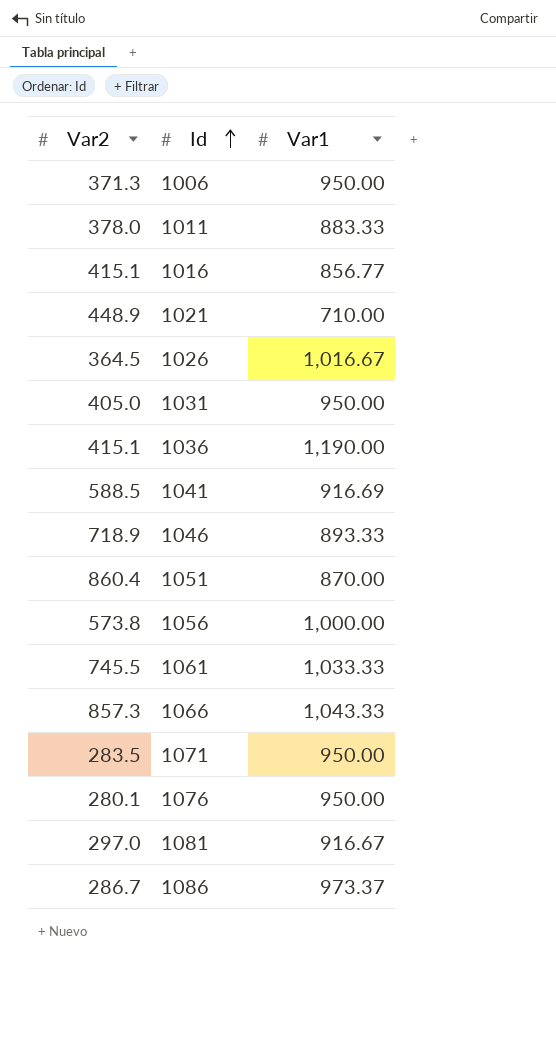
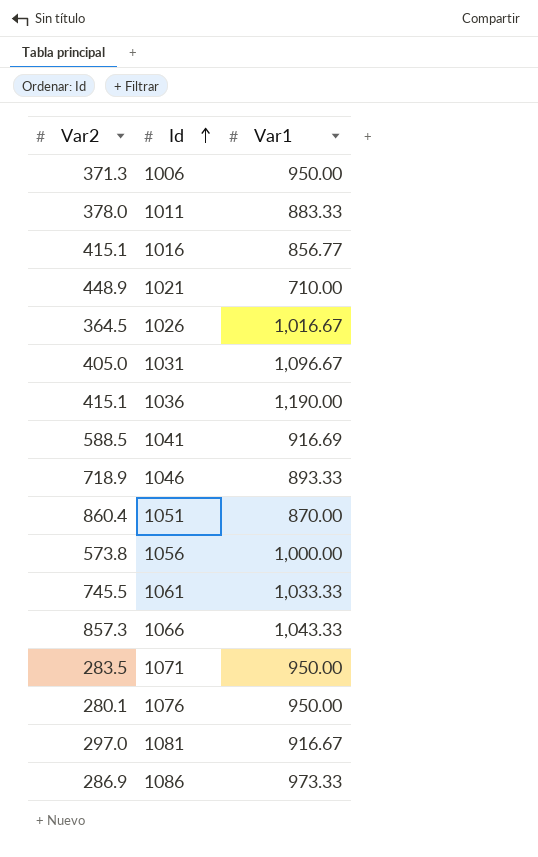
1031 | Var1: 950.00 -> 1,096.67
1086 | Var2: 286.7 -> 286.9
1086 | Var1: 973.37 -> 973.33

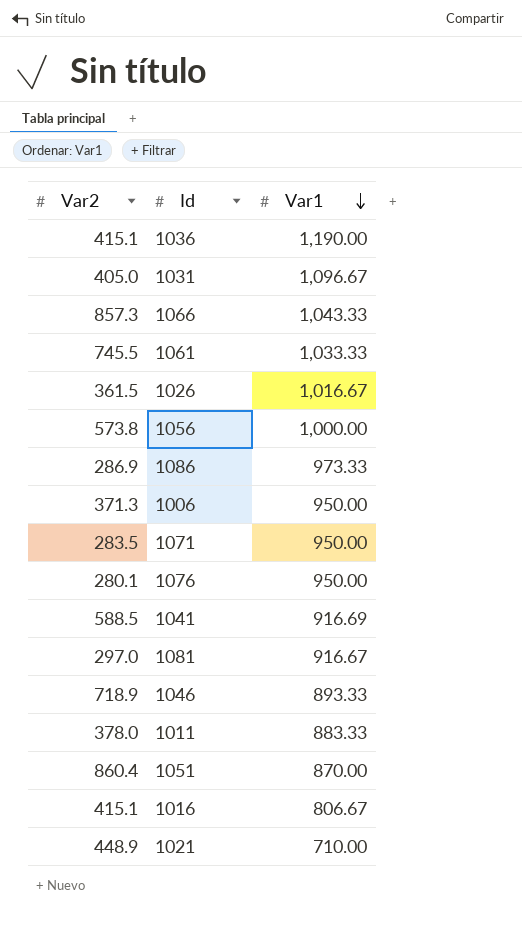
row order: Id ascending -> Var1 descending
1026 | Var2: 364.5 -> 361.5
1016 | Var1: 856.77 -> 806.67

